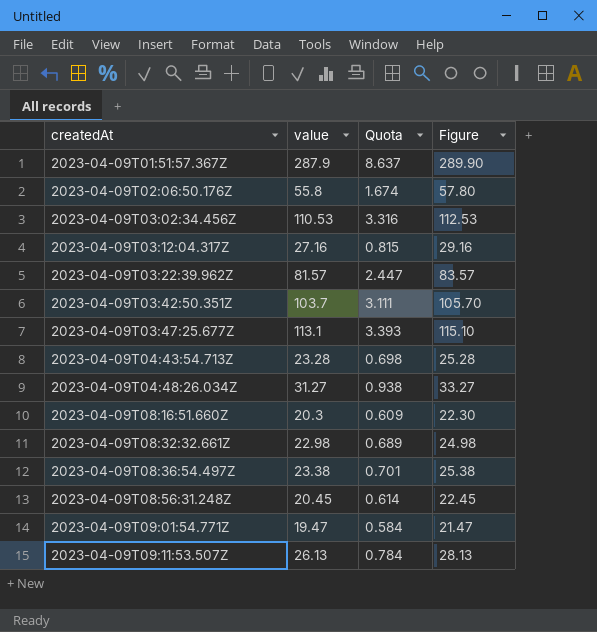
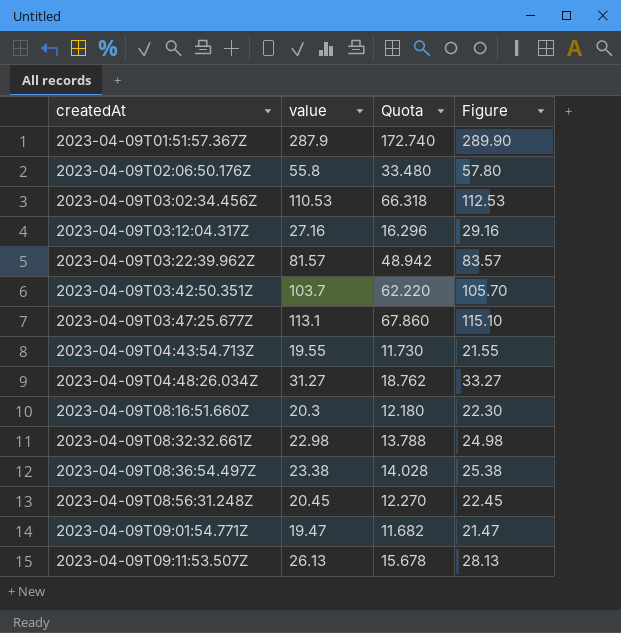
column Quota | formula: [value] * 0.03 -> [value] * 0.6
2023-04-09T04:43:54.713Z | value: 23.28 -> 19.55
2023-04-09T04:43:54.713Z | Figure: 25.28 -> 21.55

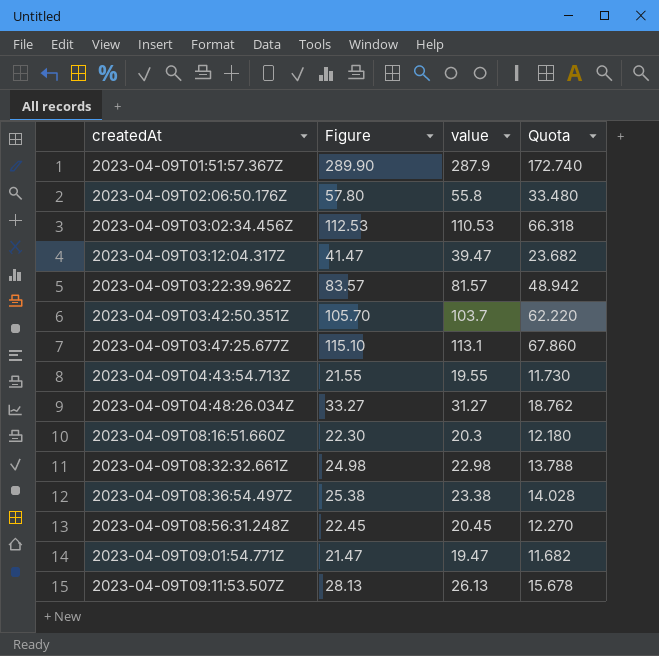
column Figure | position: 4 -> 2
2023-04-09T03:12:04.317Z | Figure: 29.16 -> 41.47
2023-04-09T03:12:04.317Z | value: 27.16 -> 39.47
2023-04-09T03:12:04.317Z | Quota: 16.296 -> 23.682

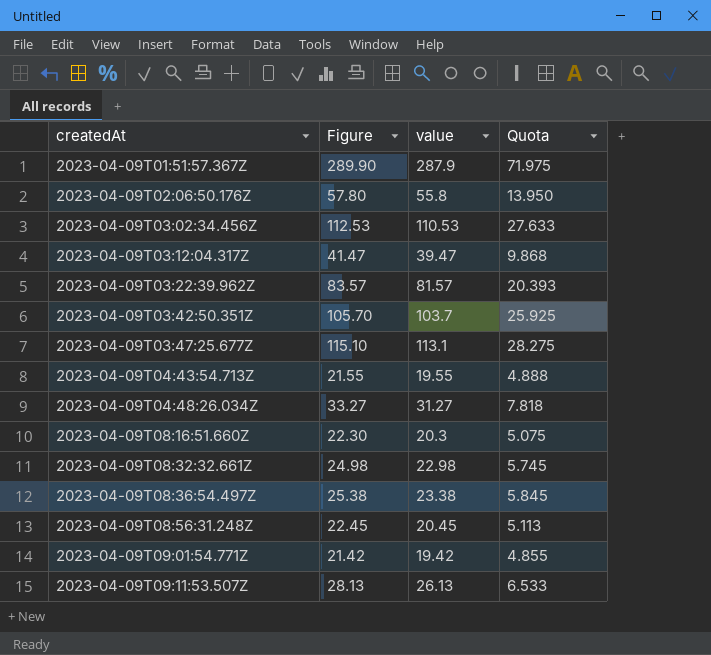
column Quota | formula: [value] * 0.6 -> [value] * 0.25
2023-04-09T09:01:54.771Z | Figure: 21.47 -> 21.42
2023-04-09T09:01:54.771Z | value: 19.47 -> 19.42

